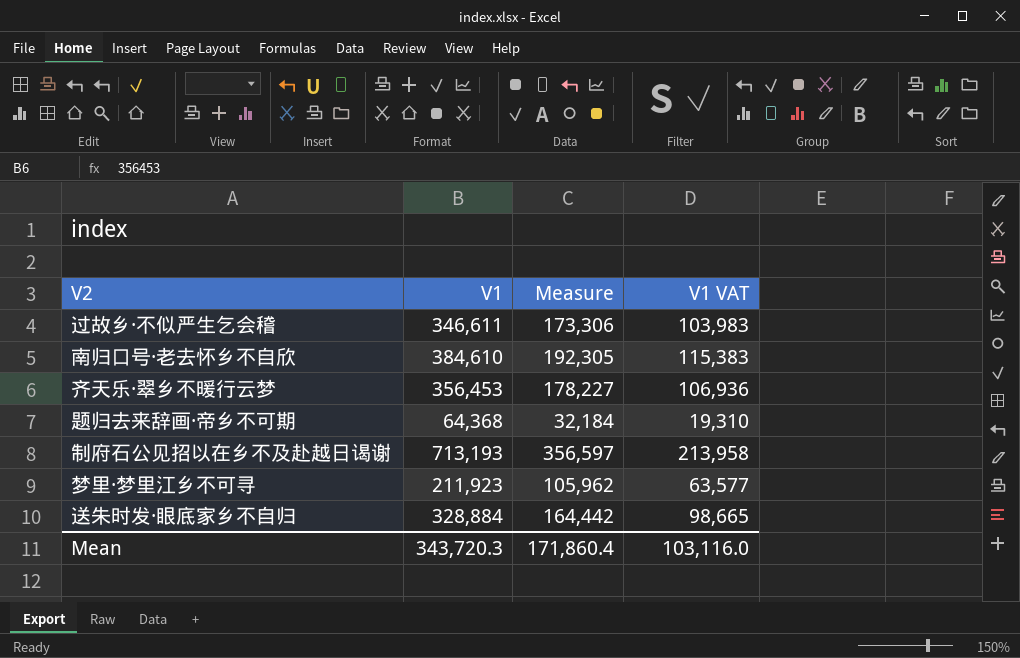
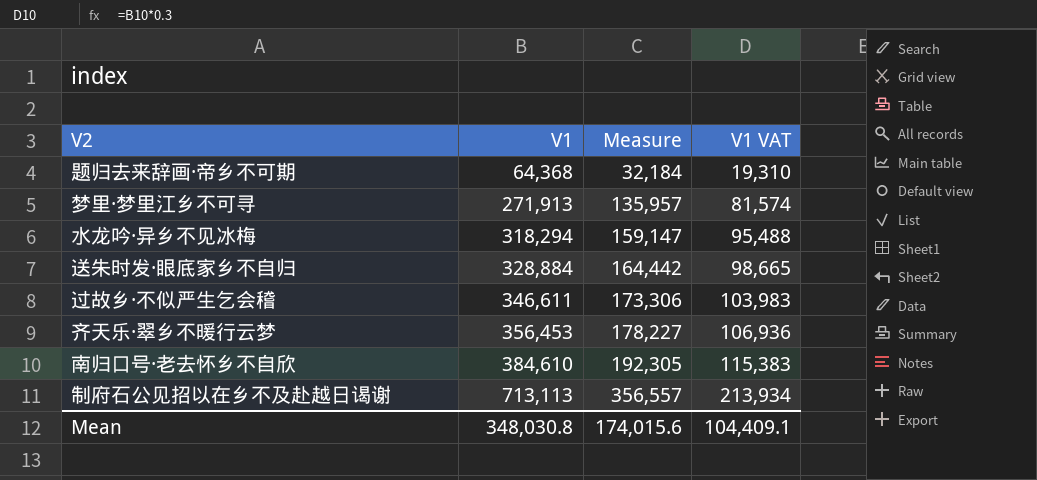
row order: none -> V1 ascending
梦里·梦里江乡不可寻 | V1: 211,923 -> 271,913
梦里·梦里江乡不可寻 | Measure: 105,962 -> 135,957
梦里·梦里江乡不可寻 | V1 VAT: 63,577 -> 81,574
row 水龙吟·异乡不见冰梅: none -> 318,294 | 159,147 | 95,488
制府石公见招以在乡不及赴越日谒谢 | V1: 713,193 -> 713,113
制府石公见招以在乡不及赴越日谒谢 | Measure: 356,597 -> 356,557
制府石公见招以在乡不及赴越日谒谢 | V1 VAT: 213,958 -> 213,934
Mean | V1: 343,720.3 -> 348,030.8
Mean | Measure: 171,860.4 -> 174,015.6
Mean | V1 VAT: 103,116.0 -> 104,409.1

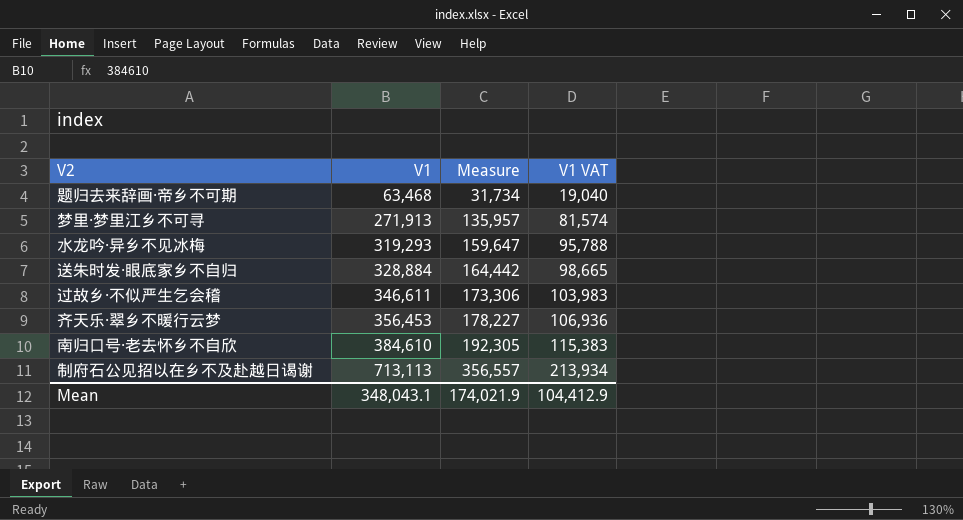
题归去来辞画·帝乡不可期 | V1: 64,368 -> 63,468
题归去来辞画·帝乡不可期 | Measure: 32,184 -> 31,734
题归去来辞画·帝乡不可期 | V1 VAT: 19,310 -> 19,040
水龙吟·异乡不见冰梅 | V1: 318,294 -> 319,293
水龙吟·异乡不见冰梅 | Measure: 159,147 -> 159,647
水龙吟·异乡不见冰梅 | V1 VAT: 95,488 -> 95,788
Mean | V1: 348,030.8 -> 348,043.1
Mean | Measure: 174,015.6 -> 174,021.9
Mean | V1 VAT: 104,409.1 -> 104,412.9

